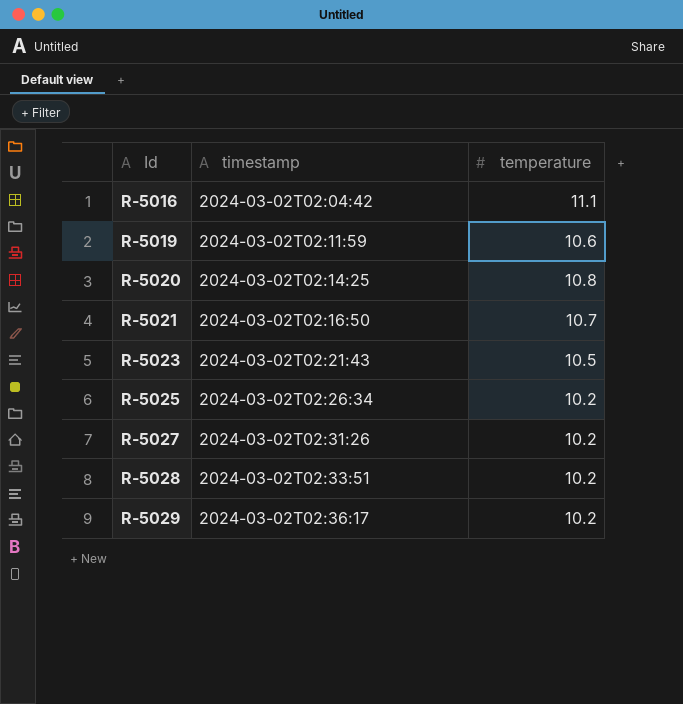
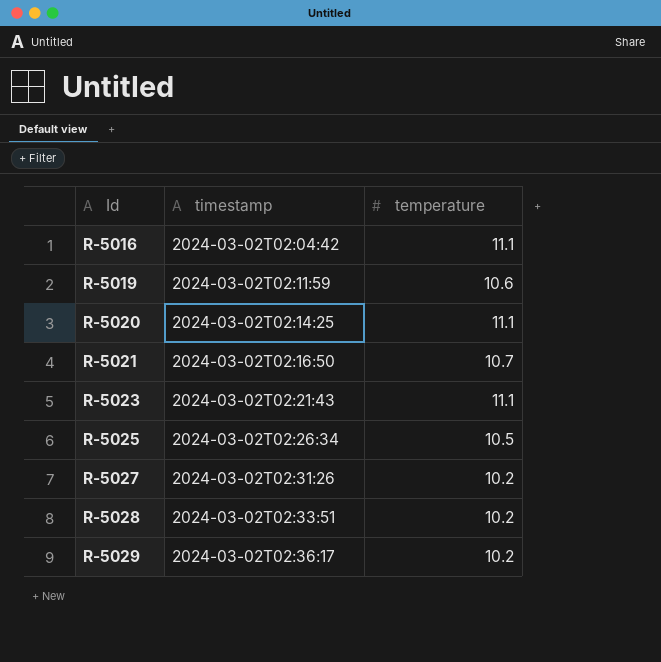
R-5020 | temperature: 10.8 -> 11.1
R-5023 | temperature: 10.5 -> 11.1
R-5025 | temperature: 10.2 -> 10.5

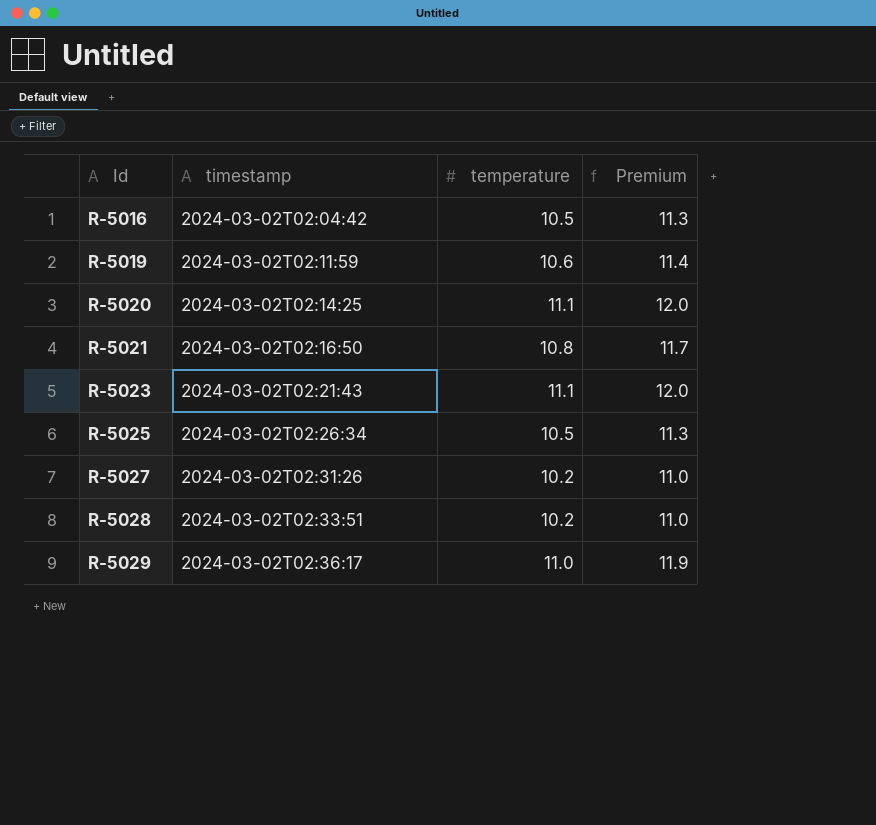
column Premium | formula: none -> [temperature] * 1.08
R-5016 | temperature: 11.1 -> 10.5
R-5021 | temperature: 10.7 -> 10.8
R-5029 | temperature: 10.2 -> 11.0

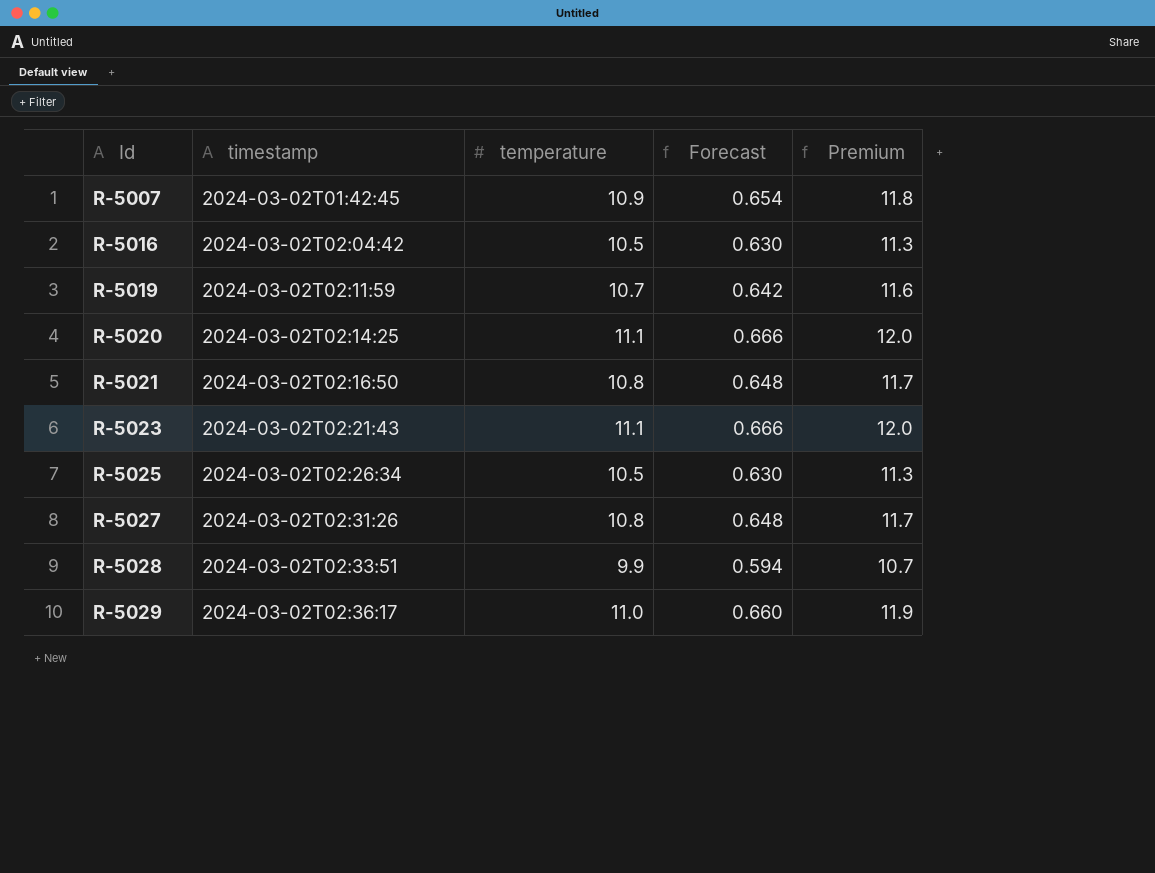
column Forecast | formula: none -> [temperature] * 0.06
row R-5007: none -> 2024-03-02T01:42:45 | 10.9 | 0.654 | 11.8
R-5019 | temperature: 10.6 -> 10.7
R-5019 | Premium: 11.4 -> 11.6
R-5027 | temperature: 10.2 -> 10.8
R-5027 | Premium: 11.0 -> 11.7
R-5028 | temperature: 10.2 -> 9.9
R-5028 | Premium: 11.0 -> 10.7

